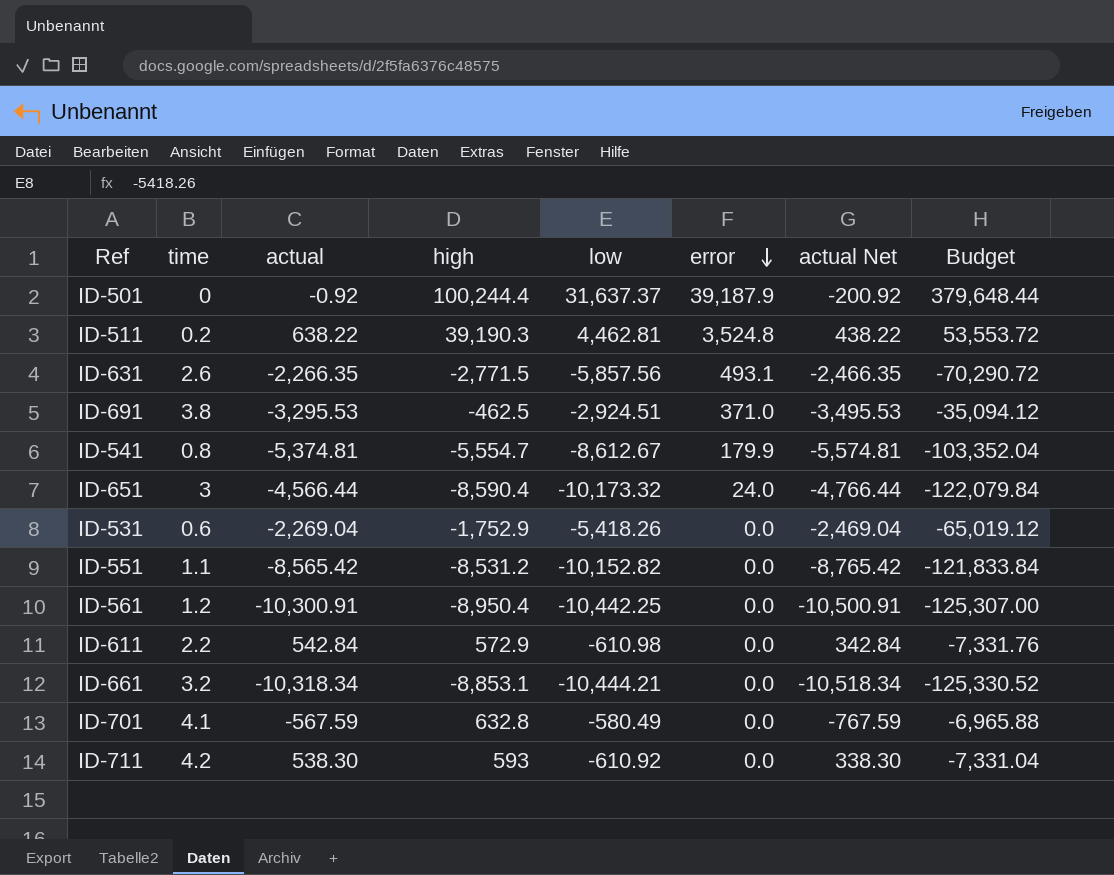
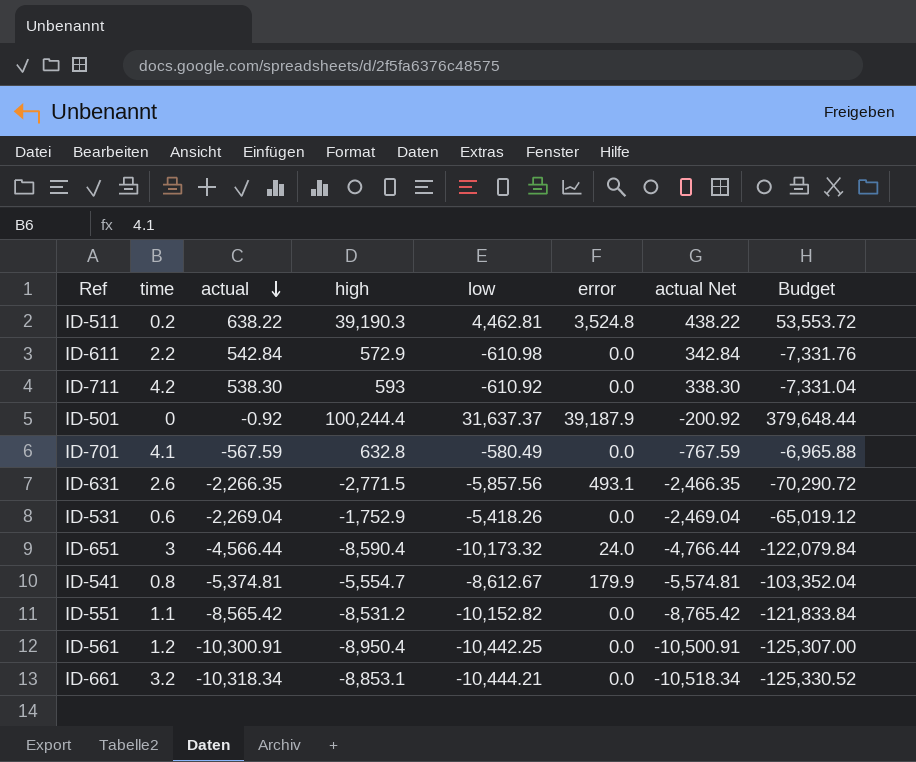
row order: error descending -> actual descending
row ID-691: 3.8 | -3,295.53 | -462.5 | -2,924.51 | 371.0 | -3,495.53 | -35,094.12 -> none

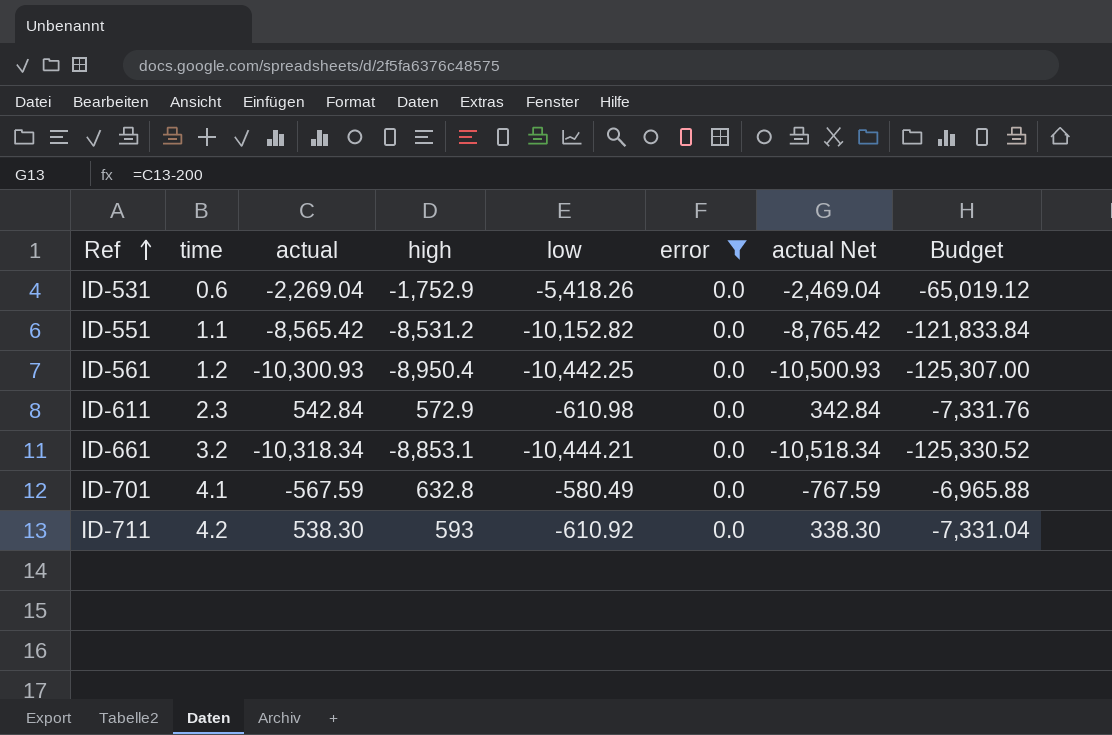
filter: none -> error = 0.0
row order: actual descending -> Ref ascending
ID-561 | actual: -10,300.91 -> -10,300.93
ID-561 | actual Net: -10,500.91 -> -10,500.93
ID-611 | time: 2.2 -> 2.3

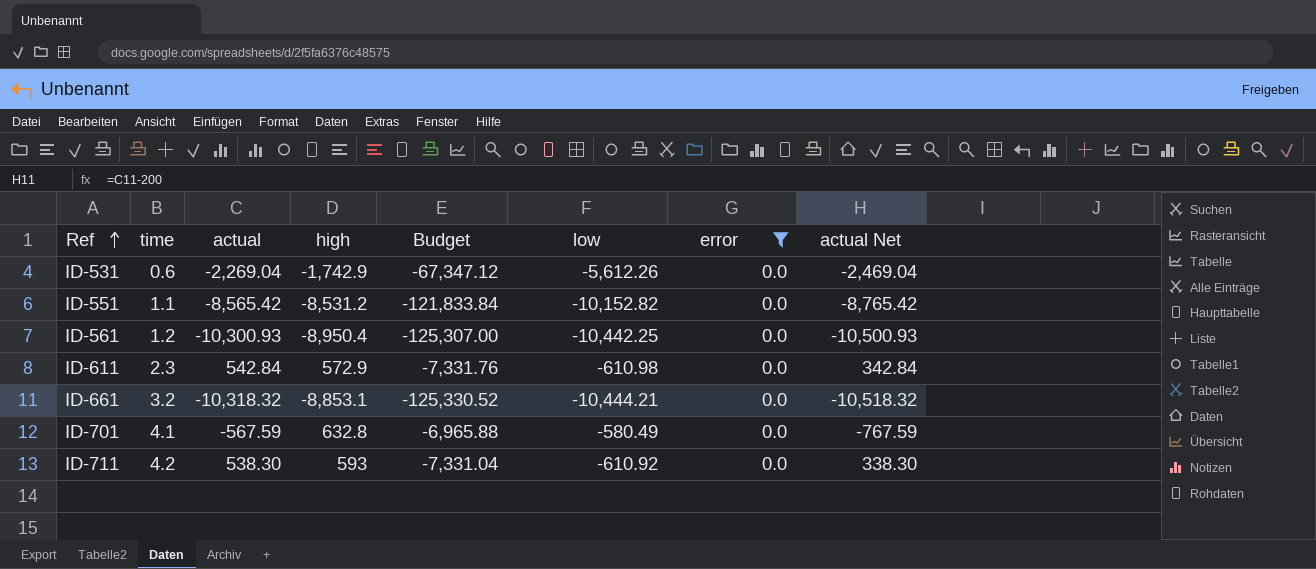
column Budget | position: 8 -> 5
ID-531 | high: -1,752.9 -> -1,742.9
ID-531 | Budget: -65,019.12 -> -67,347.12
ID-531 | low: -5,418.26 -> -5,612.26
ID-661 | actual: -10,318.34 -> -10,318.32
ID-661 | actual Net: -10,518.34 -> -10,518.32

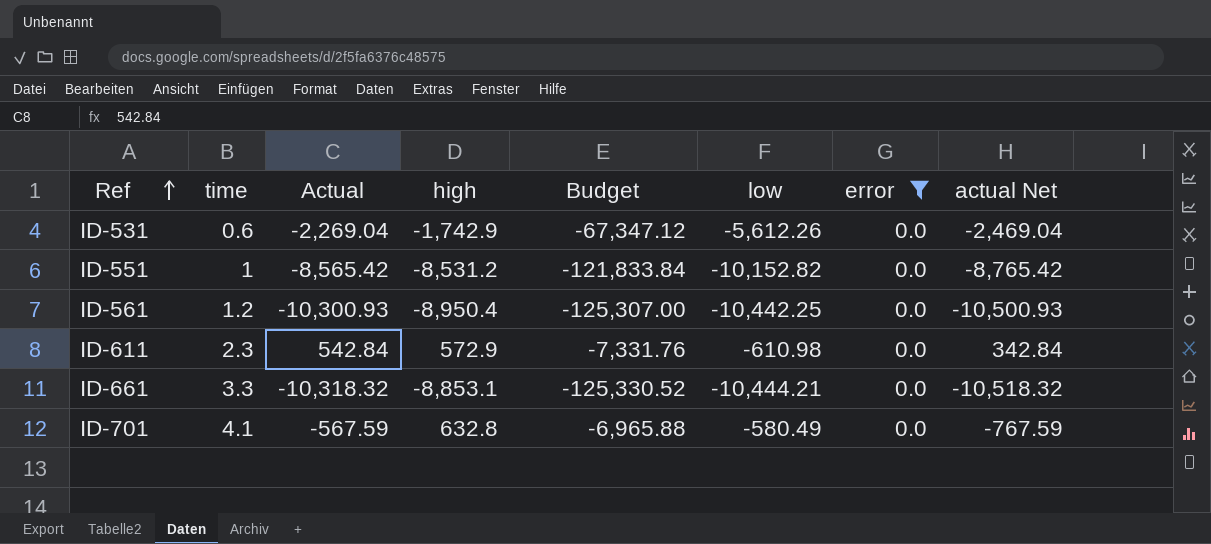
column name: actual -> Actual
row ID-711: 4.2 | 538.30 | 593 | -7,331.04 | -610.92 | 0.0 | 338.30 -> none
ID-551 | time: 1.1 -> 1
ID-661 | time: 3.2 -> 3.3

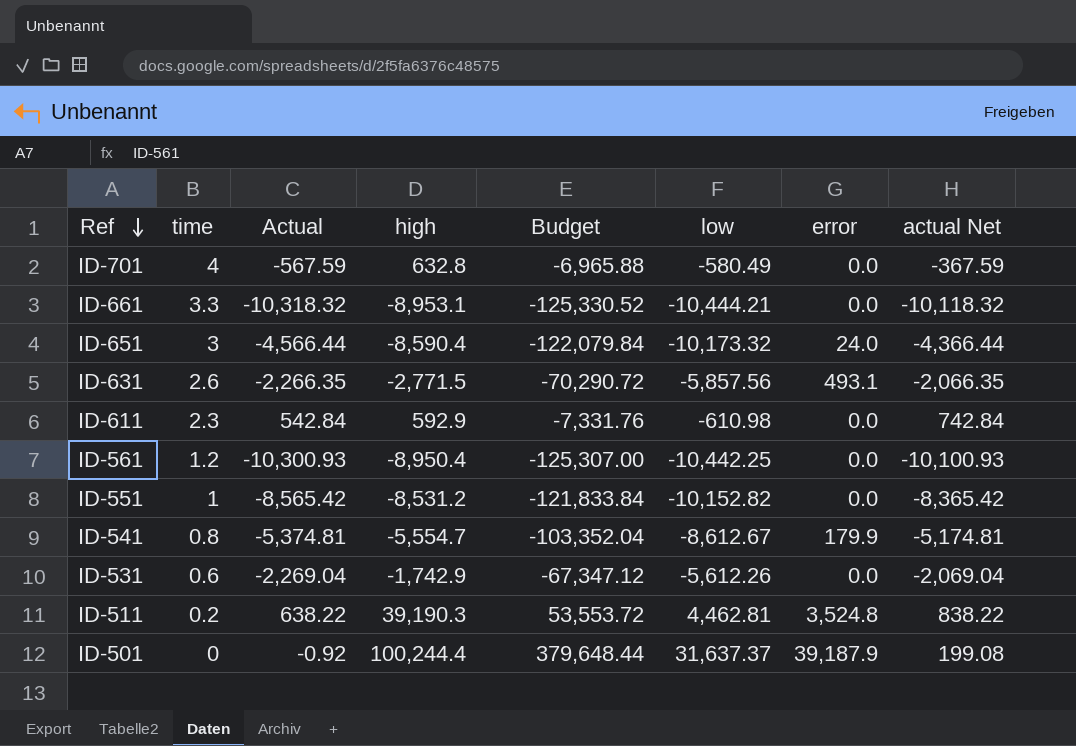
filter: error = 0.0 -> none
row order: Ref ascending -> Ref descending
column actual Net | formula: [Actual] - 200 -> [Actual] + 200
ID-701 | time: 4.1 -> 4
ID-661 | high: -8,853.1 -> -8,953.1
ID-611 | high: 572.9 -> 592.9

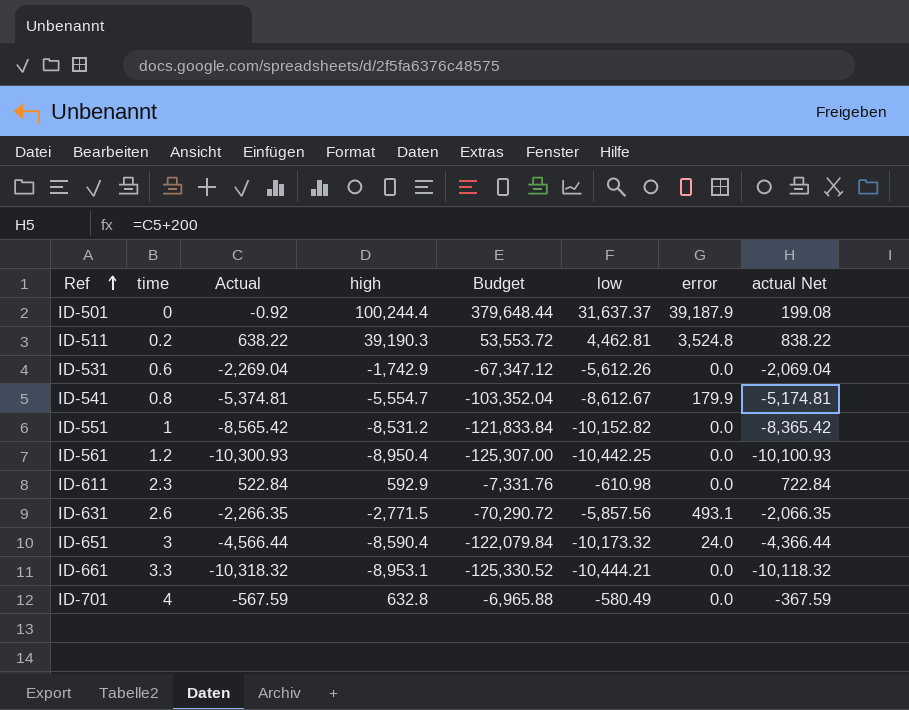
row order: Ref descending -> Ref ascending
ID-611 | Actual: 542.84 -> 522.84
ID-611 | actual Net: 742.84 -> 722.84

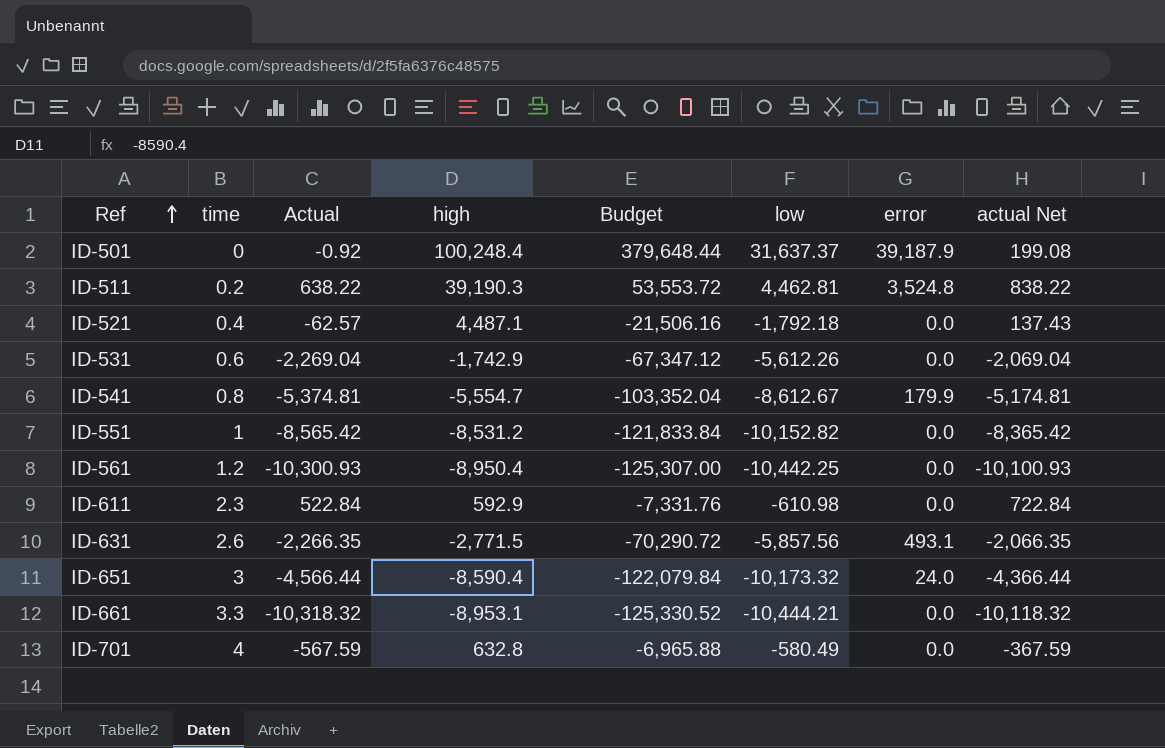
ID-501 | high: 100,244.4 -> 100,248.4
row ID-521: none -> 0.4 | -62.57 | 4,487.1 | -21,506.16 | -1,792.18 | 0.0 | 137.43

